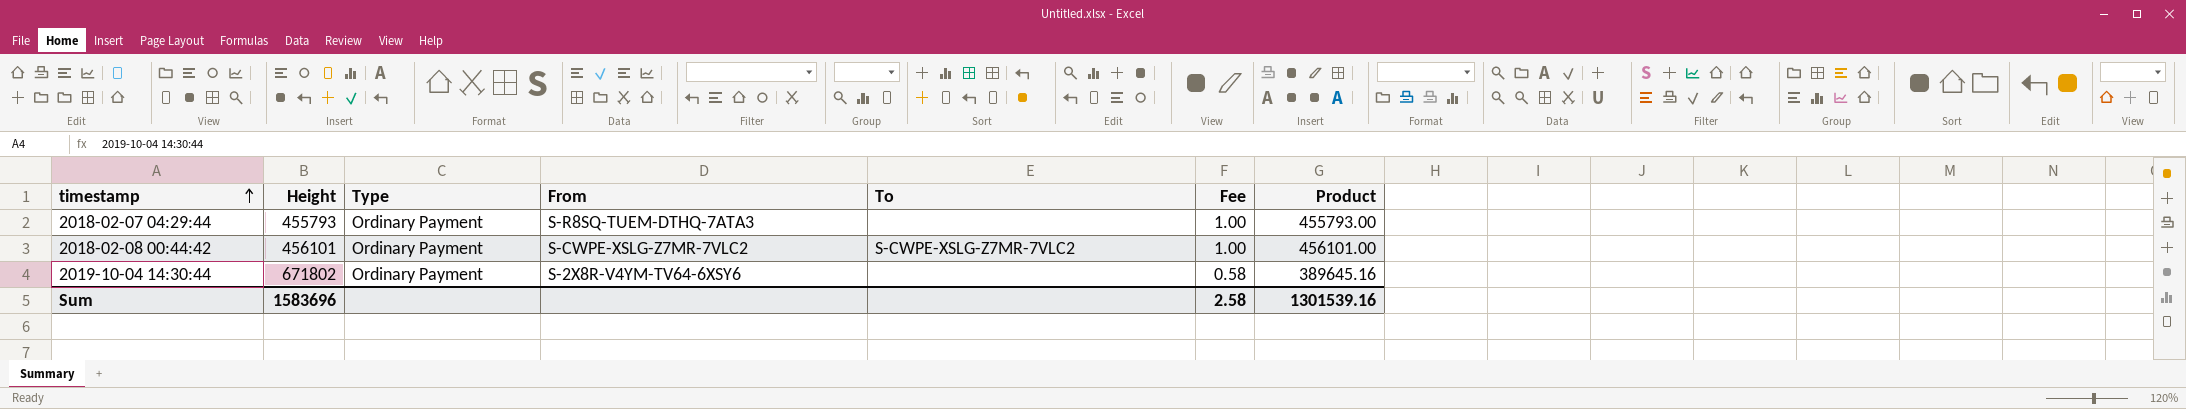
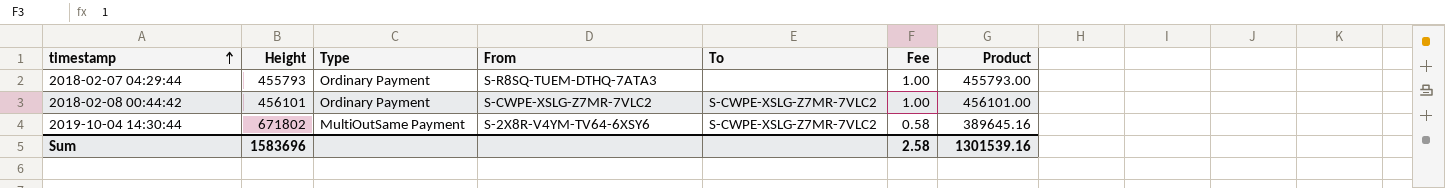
2019-10-04 14:30:44 | Type: Ordinary Payment -> MultiOutSame Payment
2019-10-04 14:30:44 | To: none -> S-CWPE-XSLG-Z7MR-7VLC2

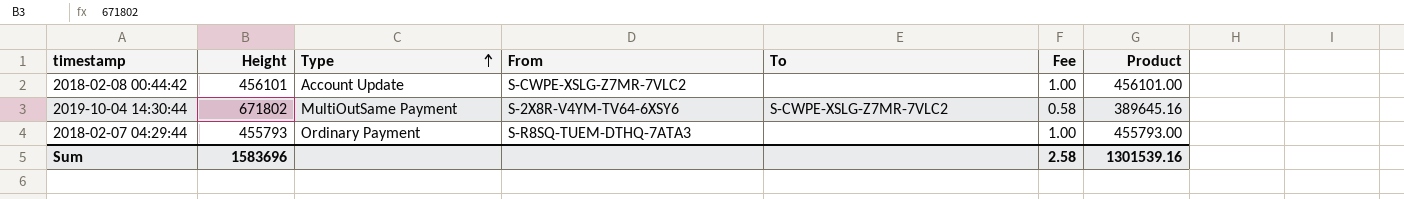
row order: timestamp ascending -> Type ascending
2018-02-08 00:44:42 | Type: Ordinary Payment -> Account Update
2018-02-08 00:44:42 | To: S-CWPE-XSLG-Z7MR-7VLC2 -> none

